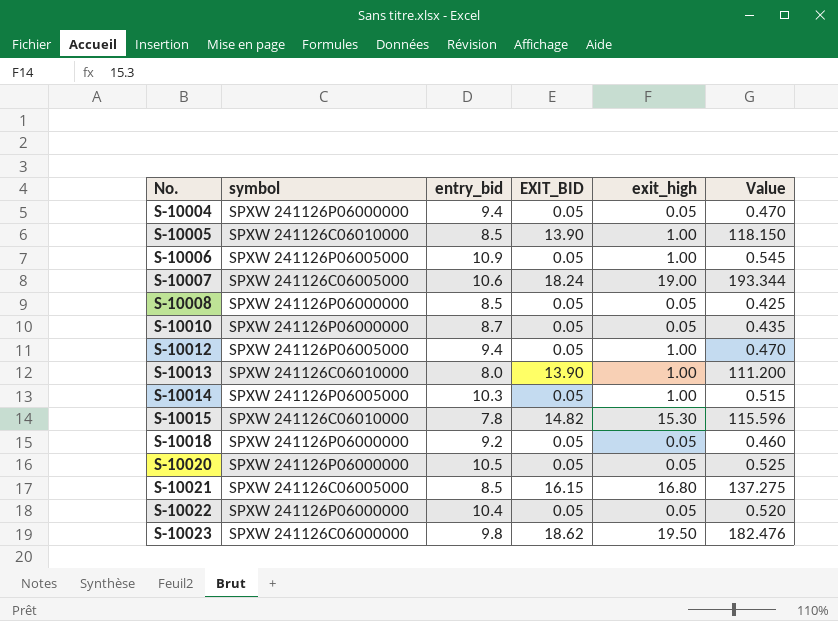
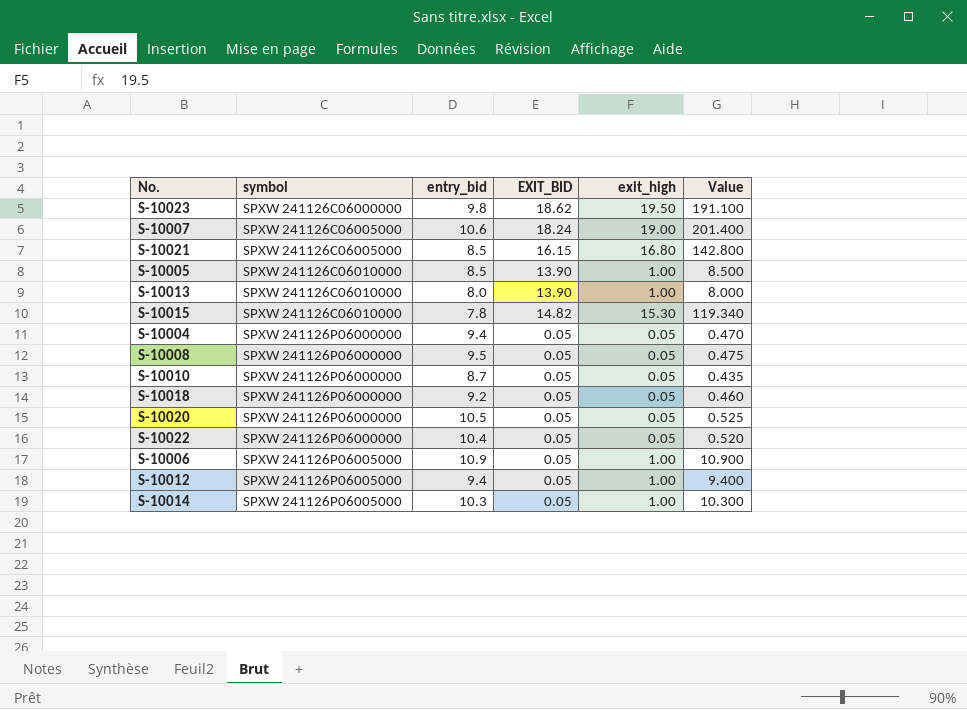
row order: No. ascending -> symbol ascending
column Value | formula: [entry_bid] * [EXIT_BID] -> [entry_bid] * [exit_high]
S-10008 | entry_bid: 8.5 -> 9.5

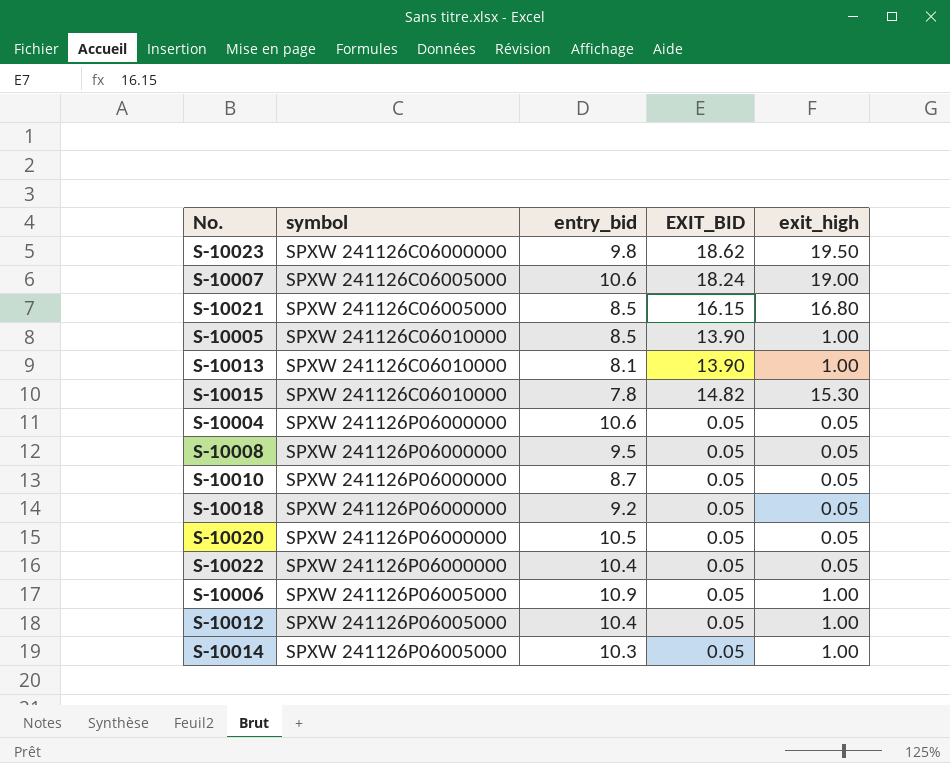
column Value | formula: [entry_bid] * [exit_high] -> none
S-10013 | entry_bid: 8.0 -> 8.1
S-10004 | entry_bid: 9.4 -> 10.6
S-10012 | entry_bid: 9.4 -> 10.4

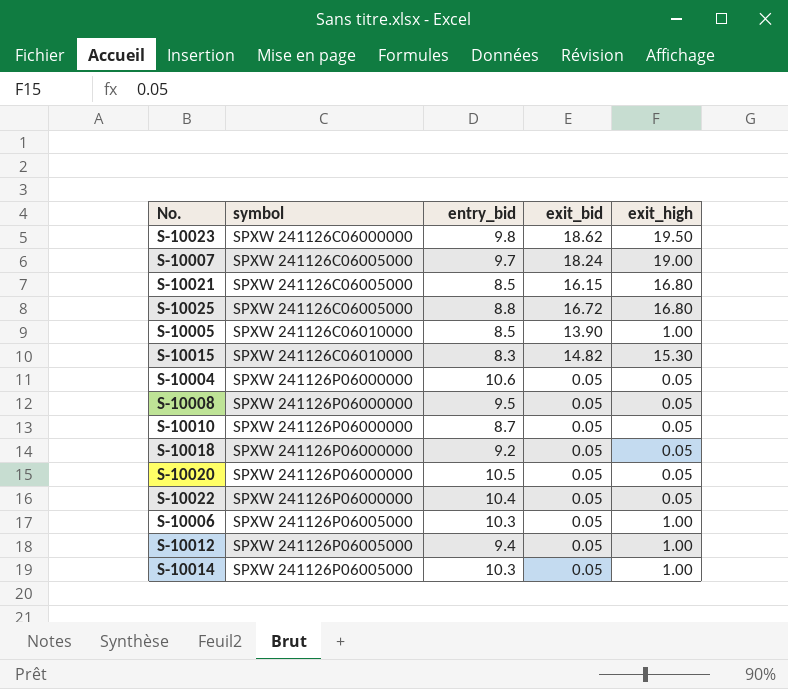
column name: EXIT_BID -> exit_bid
row S-10013: SPXW 241126C06010000 | 8.1 | 13.90 | 1.00 -> none
S-10007 | entry_bid: 10.6 -> 9.7
row S-10025: none -> SPXW 241126C06005000 | 8.8 | 16.72 | 16.80
S-10015 | entry_bid: 7.8 -> 8.3
S-10006 | entry_bid: 10.9 -> 10.3
S-10012 | entry_bid: 10.4 -> 9.4

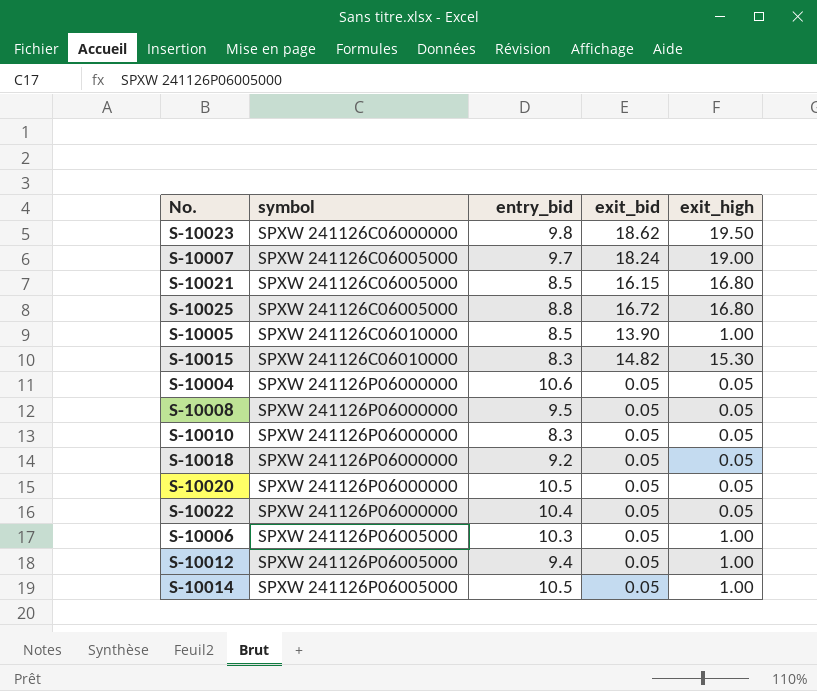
S-10010 | entry_bid: 8.7 -> 8.3
S-10014 | entry_bid: 10.3 -> 10.5

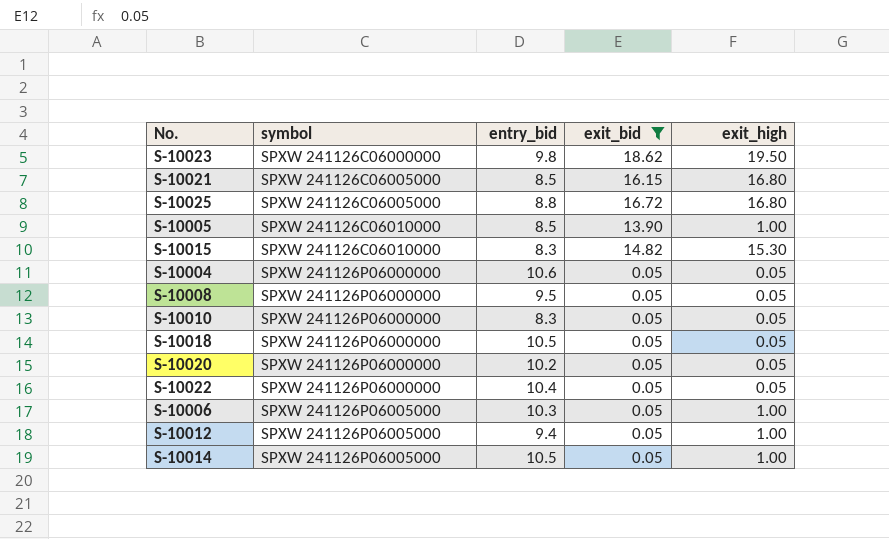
filter: none -> exit_bid != 18.24
S-10018 | entry_bid: 9.2 -> 10.5
S-10020 | entry_bid: 10.5 -> 10.2

